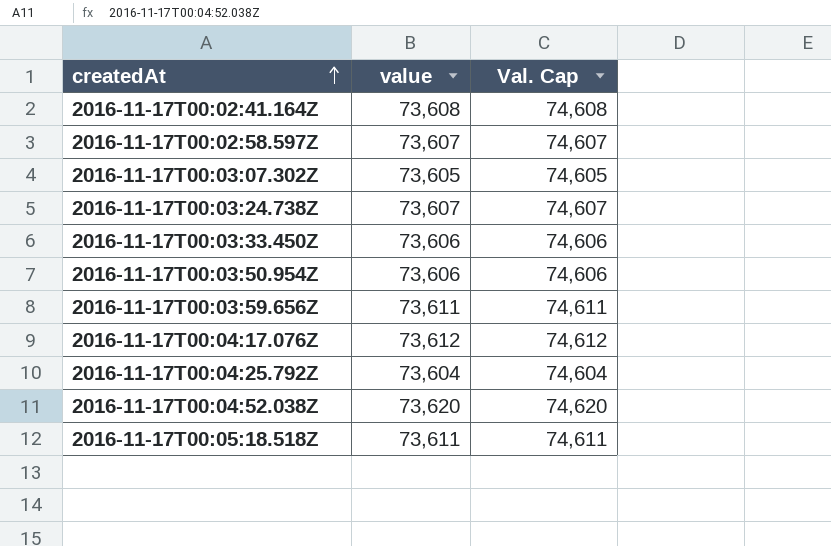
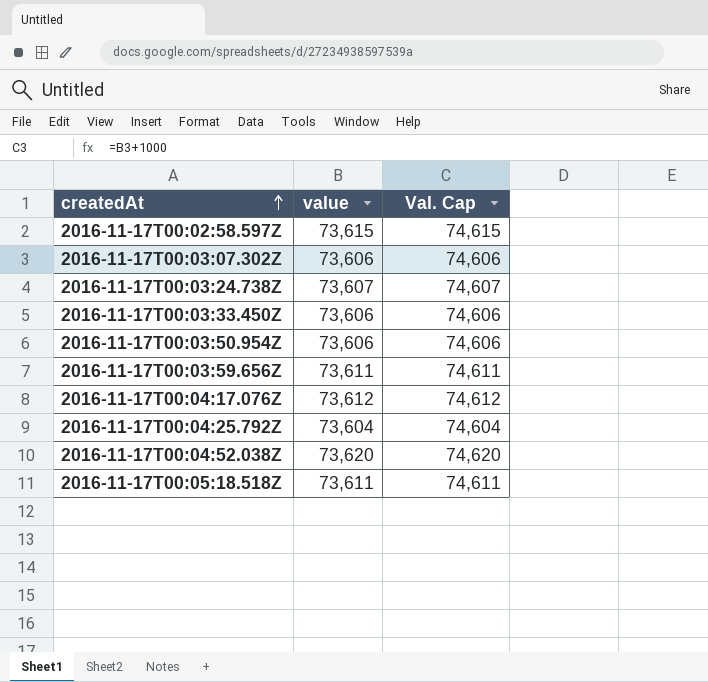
row 2016-11-17T00:02:41.164Z: 73,608 | 74,608 -> none
2016-11-17T00:02:58.597Z | value: 73,607 -> 73,615
2016-11-17T00:02:58.597Z | Val. Cap: 74,607 -> 74,615
2016-11-17T00:03:07.302Z | value: 73,605 -> 73,606
2016-11-17T00:03:07.302Z | Val. Cap: 74,605 -> 74,606

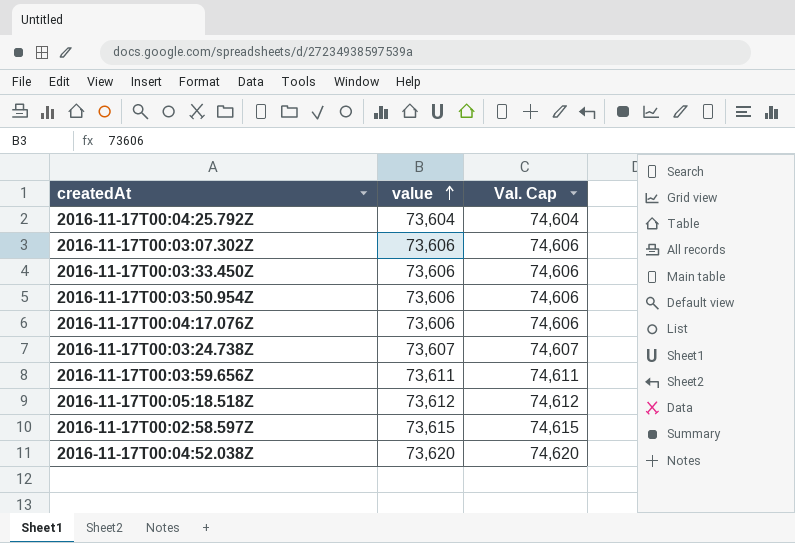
row order: createdAt ascending -> value ascending
2016-11-17T00:04:17.076Z | value: 73,612 -> 73,606
2016-11-17T00:04:17.076Z | Val. Cap: 74,612 -> 74,606
2016-11-17T00:05:18.518Z | value: 73,611 -> 73,612
2016-11-17T00:05:18.518Z | Val. Cap: 74,611 -> 74,612

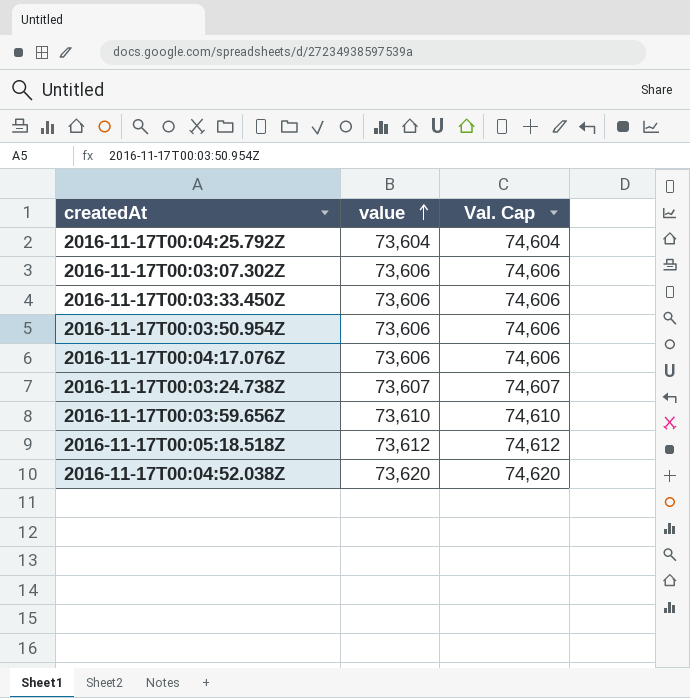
row 2016-11-17T00:02:58.597Z: 73,615 | 74,615 -> none
2016-11-17T00:03:59.656Z | value: 73,611 -> 73,610
2016-11-17T00:03:59.656Z | Val. Cap: 74,611 -> 74,610

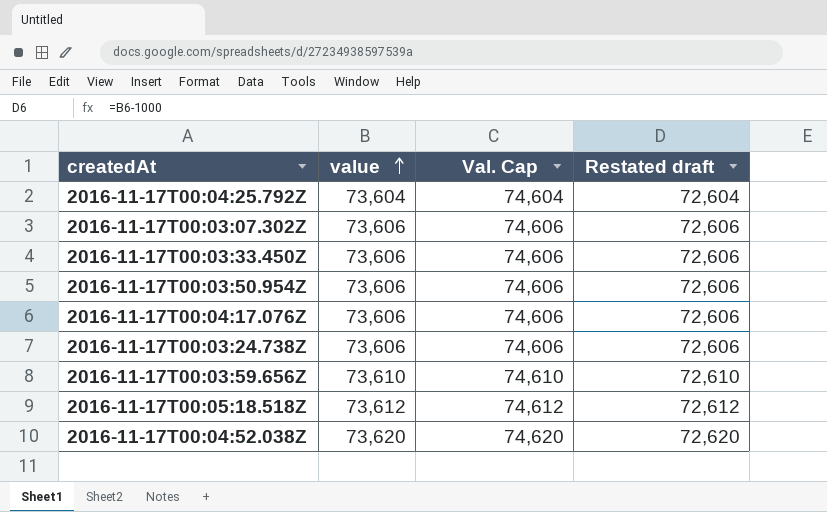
column Restated draft | formula: none -> [value] - 1000
2016-11-17T00:03:24.738Z | value: 73,607 -> 73,606
2016-11-17T00:03:24.738Z | Val. Cap: 74,607 -> 74,606

